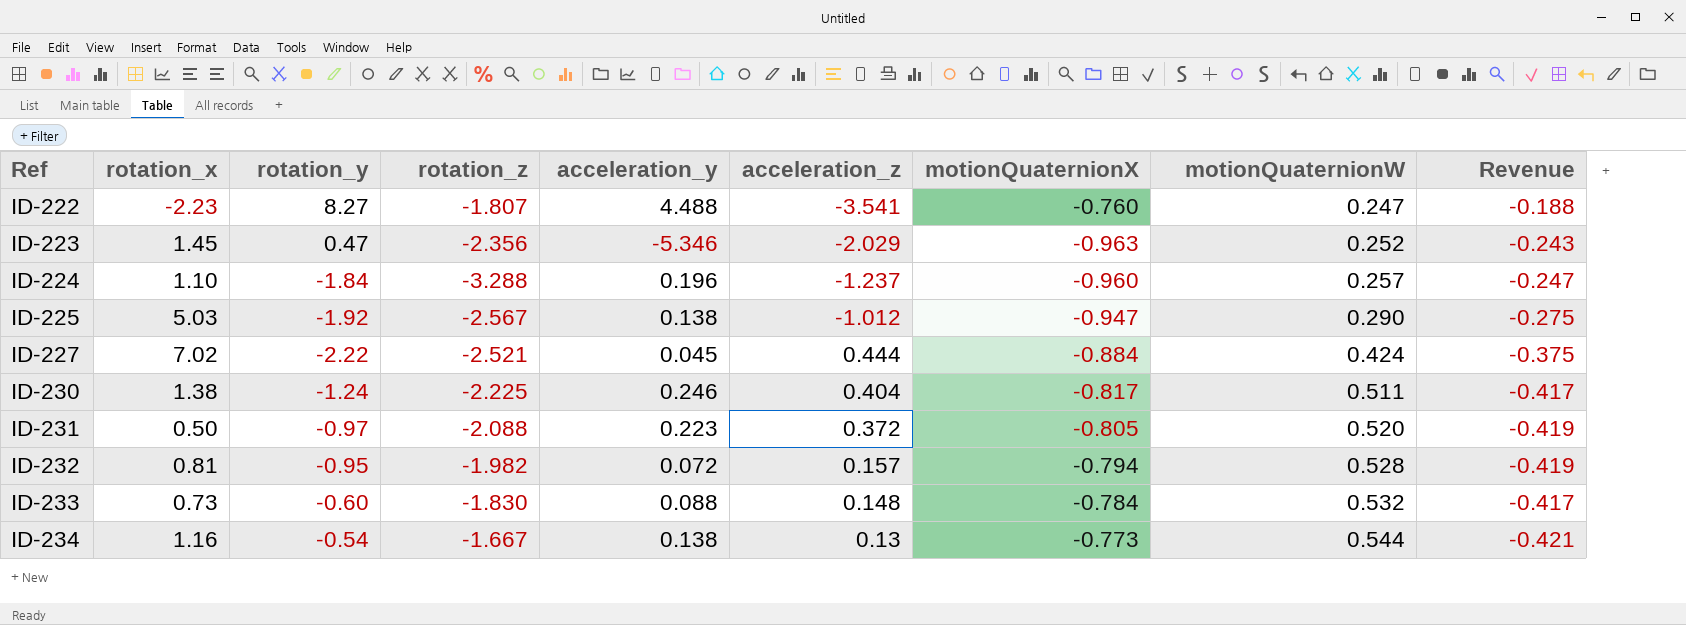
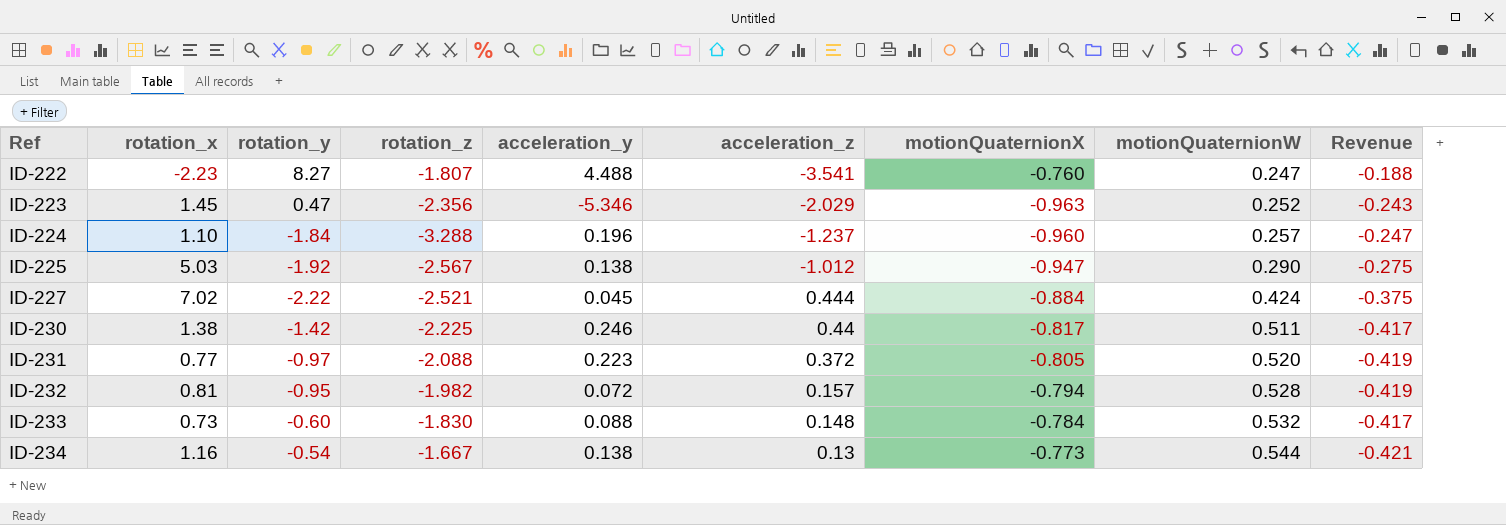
ID-230 | rotation_y: -1.24 -> -1.42
ID-230 | acceleration_z: 0.404 -> 0.44
ID-231 | rotation_x: 0.50 -> 0.77

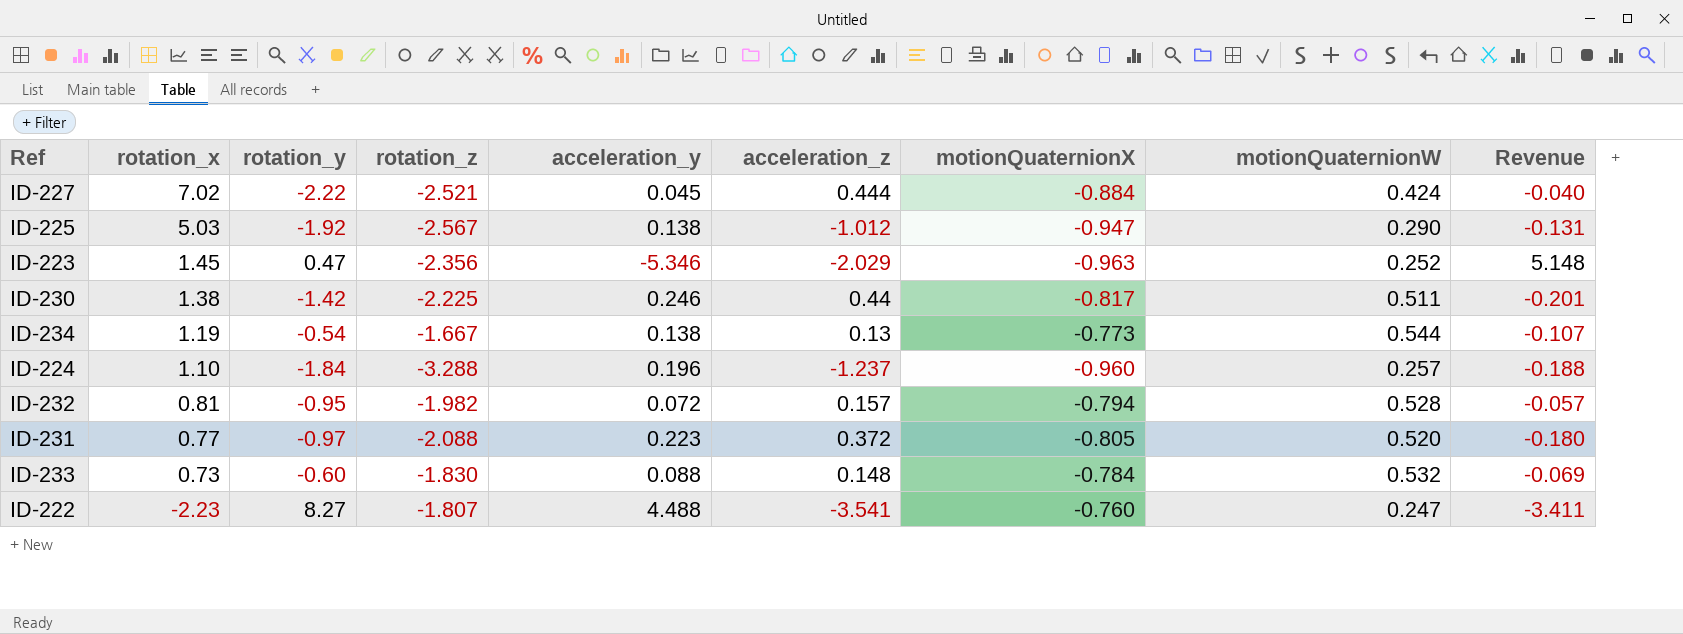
row order: Ref ascending -> rotation_x descending
column Revenue | formula: [motionQuaternionX] * [motionQuaternionW] -> [acceleration_y] * [motionQuaternionX]
ID-234 | rotation_x: 1.16 -> 1.19

